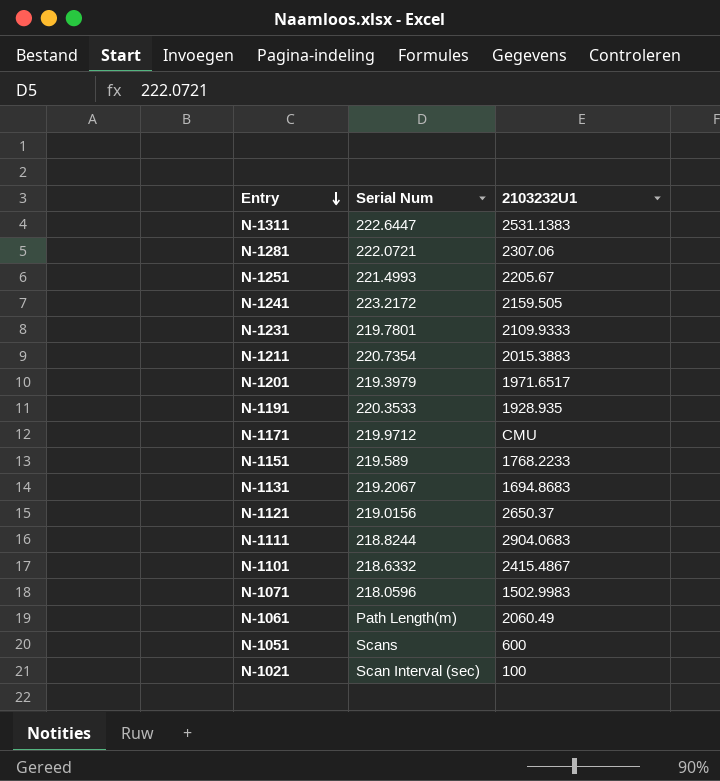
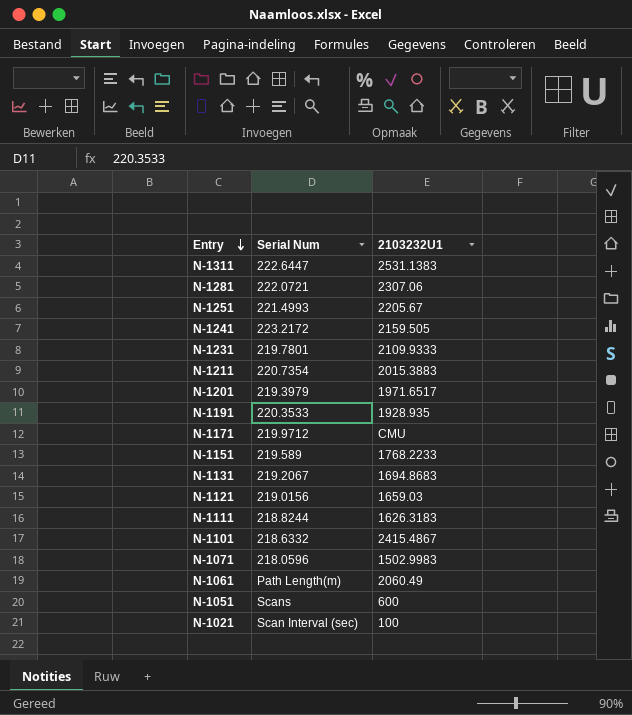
N-1121 | 2103232U1: 2650.37 -> 1659.03
N-1111 | 2103232U1: 2904.0683 -> 1626.3183

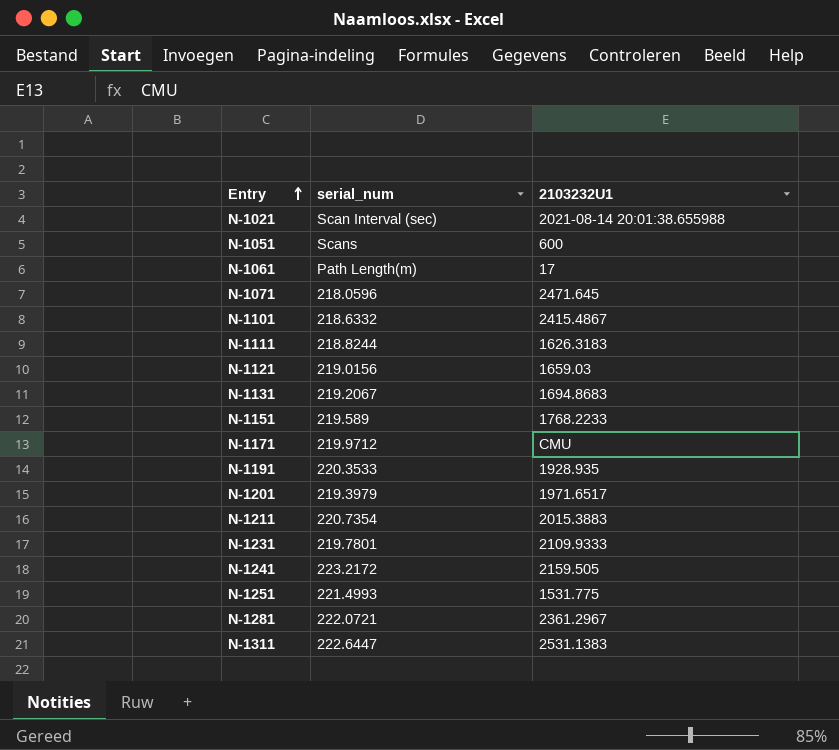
row order: Entry descending -> Entry ascending
column name: Serial Num -> serial_num
N-1021 | 2103232U1: 100 -> 2021-08-14 20:01:38.655988
N-1061 | 2103232U1: 2060.49 -> 17
N-1071 | 2103232U1: 1502.9983 -> 2471.645
N-1251 | 2103232U1: 2205.67 -> 1531.775
N-1281 | 2103232U1: 2307.06 -> 2361.2967

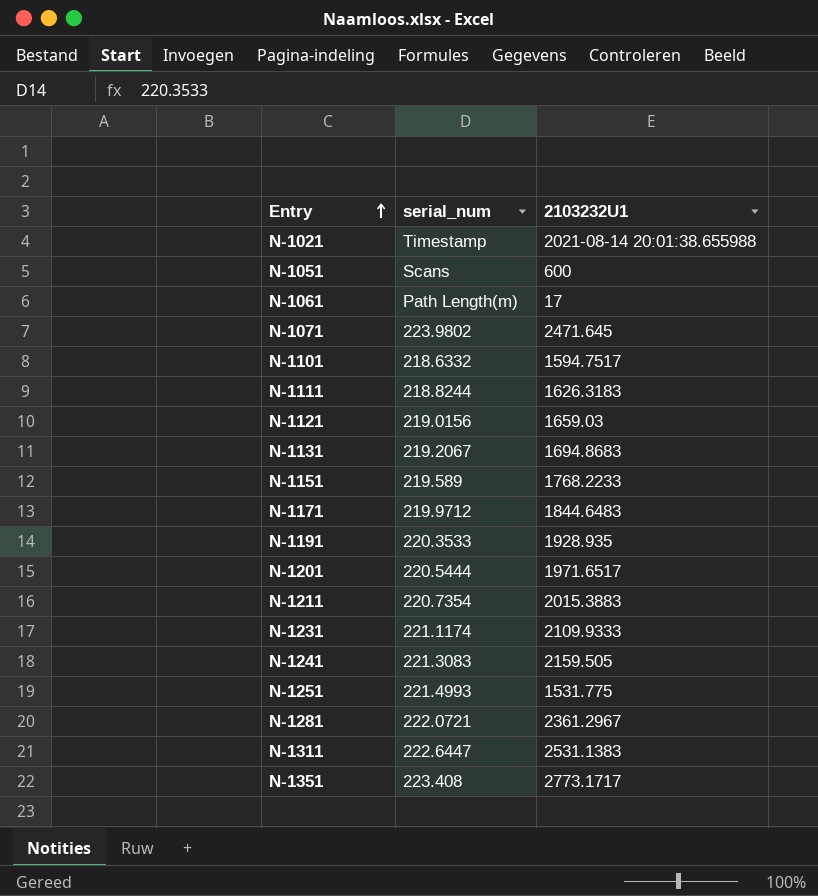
N-1021 | serial_num: Scan Interval (sec) -> Timestamp
N-1071 | serial_num: 218.0596 -> 223.9802
N-1101 | 2103232U1: 2415.4867 -> 1594.7517
N-1171 | 2103232U1: CMU -> 1844.6483
N-1201 | serial_num: 219.3979 -> 220.5444
N-1231 | serial_num: 219.7801 -> 221.1174
N-1241 | serial_num: 223.2172 -> 221.3083
row N-1351: none -> 223.408 | 2773.1717

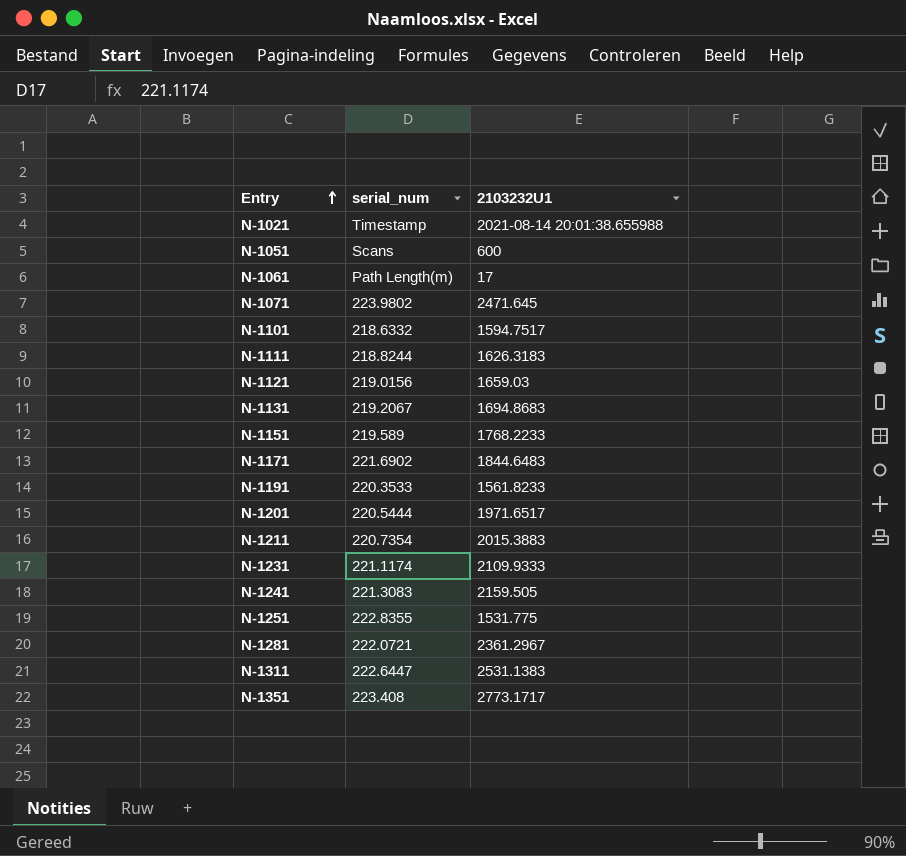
N-1171 | serial_num: 219.9712 -> 221.6902
N-1191 | 2103232U1: 1928.935 -> 1561.8233
N-1251 | serial_num: 221.4993 -> 222.8355

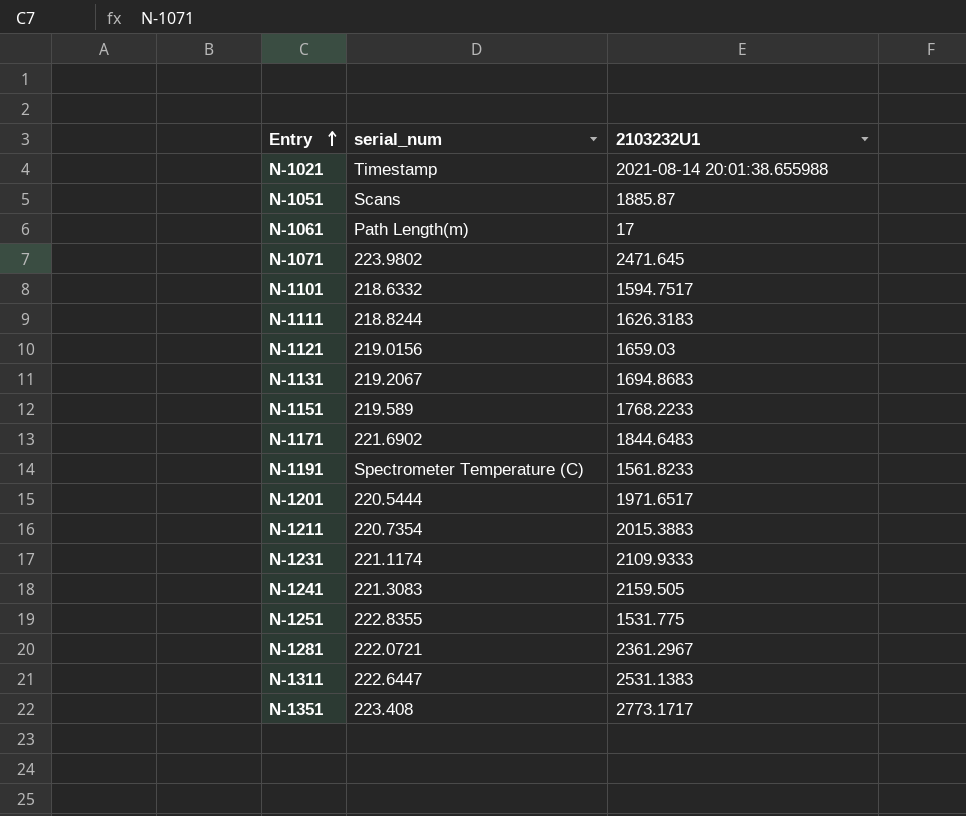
N-1051 | 2103232U1: 600 -> 1885.87
N-1191 | serial_num: 220.3533 -> Spectrometer Temperature (C)

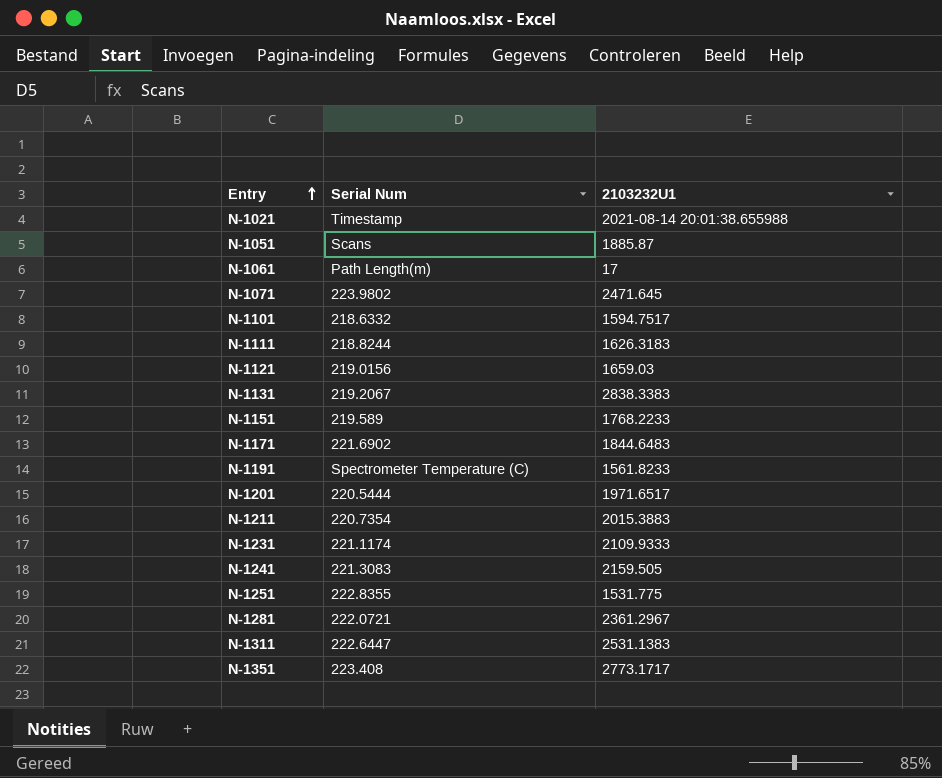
column name: serial_num -> Serial Num
N-1131 | 2103232U1: 1694.8683 -> 2838.3383

